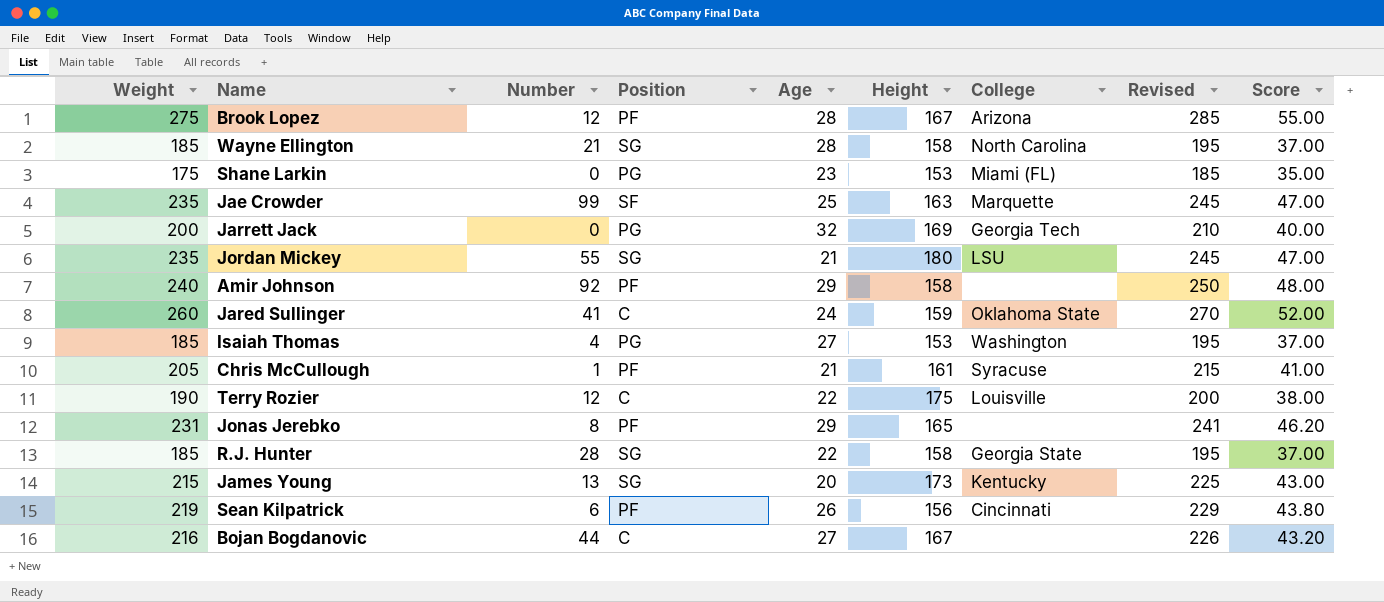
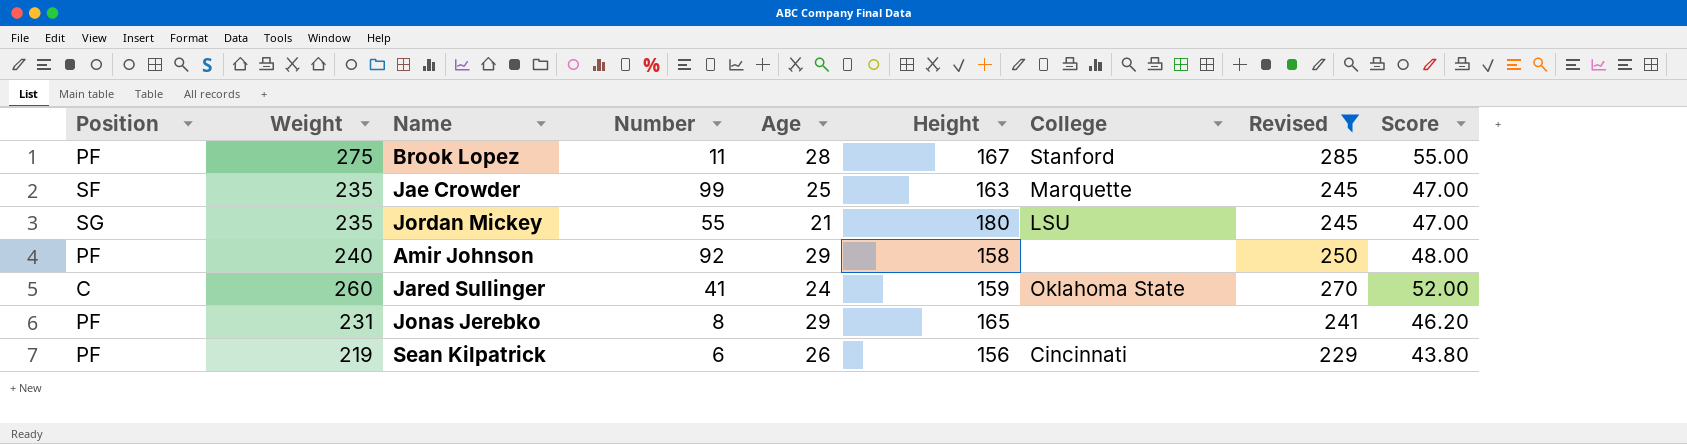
filter: none -> Revised >= 229
column Position | position: 4 -> 1
Brook Lopez | Number: 12 -> 11
Brook Lopez | College: Arizona -> Stanford

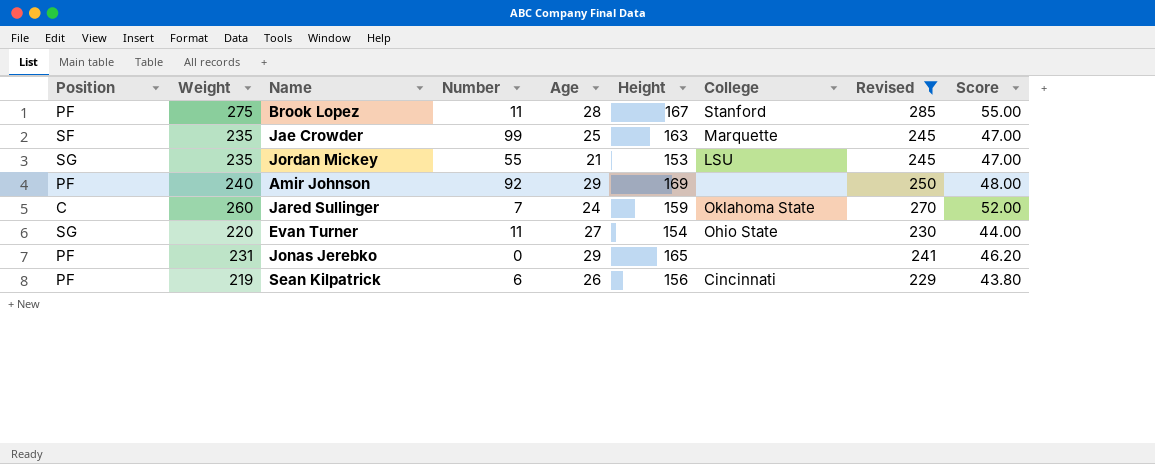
Jordan Mickey | Height: 180 -> 153
Amir Johnson | Height: 158 -> 169
Jared Sullinger | Number: 41 -> 7
row Evan Turner: none -> SG | 220 | 11 | 27 | 154 | Ohio State | 230 | 44.00
Jonas Jerebko | Number: 8 -> 0

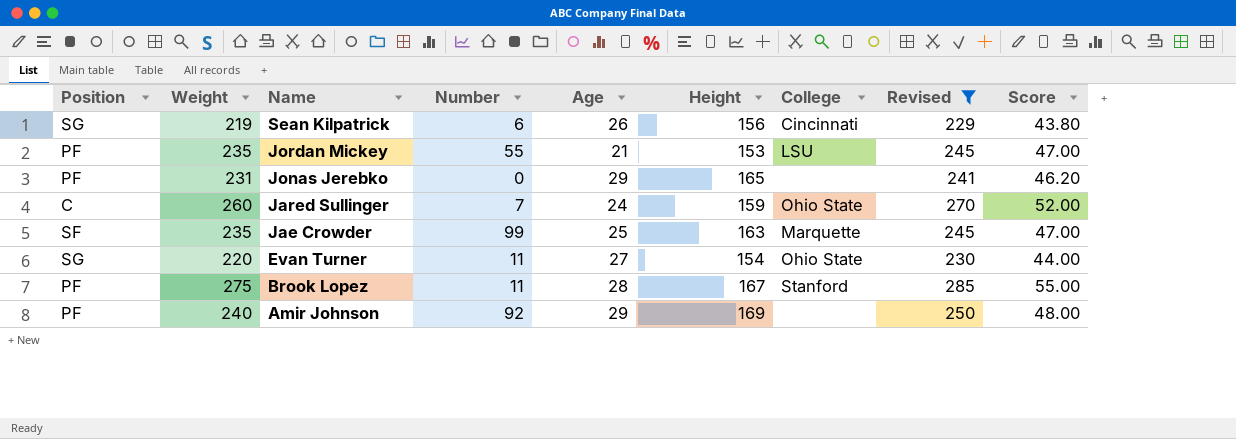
row order: none -> Name descending
Sean Kilpatrick | Position: PF -> SG
Jordan Mickey | Position: SG -> PF
Jared Sullinger | College: Oklahoma State -> Ohio State

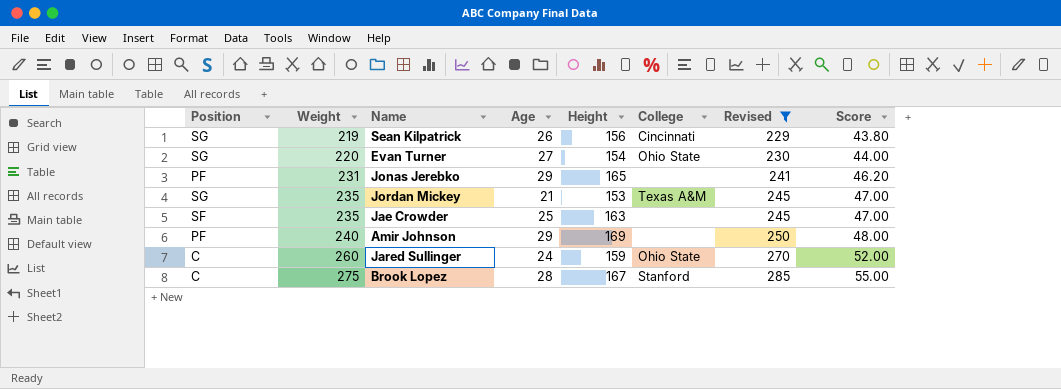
row order: Name descending -> Weight ascending
column Number | position: 4 -> none
Jordan Mickey | Position: PF -> SG
Jordan Mickey | College: LSU -> Texas A&M
Jae Crowder | College: Marquette -> none
Brook Lopez | Position: PF -> C

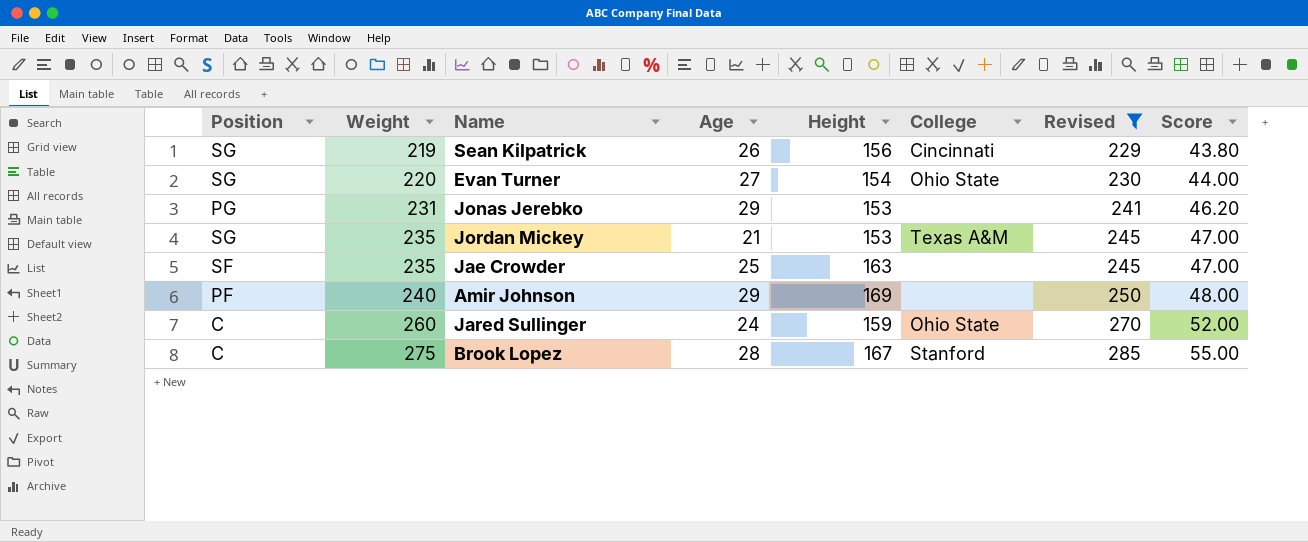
Jonas Jerebko | Position: PF -> PG
Jonas Jerebko | Height: 165 -> 153

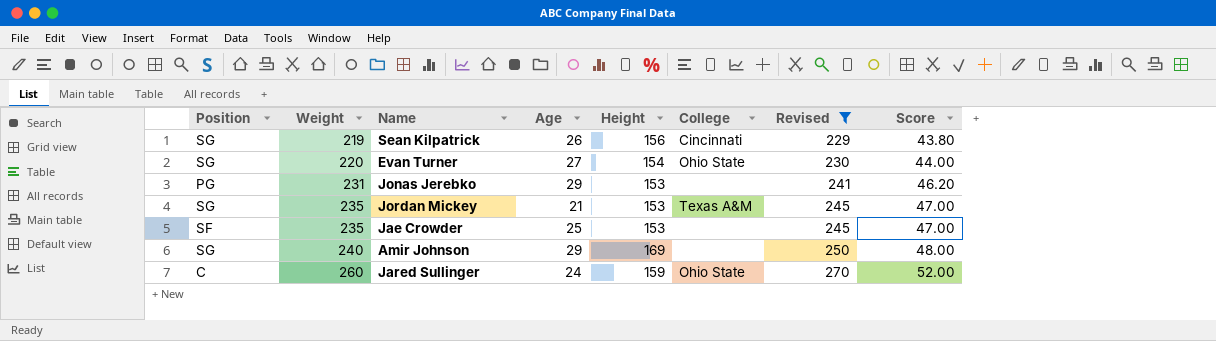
row Brook Lopez: C | 275 | 28 | 167 | Stanford | 285 | 55.00 -> none
Jae Crowder | Height: 163 -> 153
Amir Johnson | Position: PF -> SG

